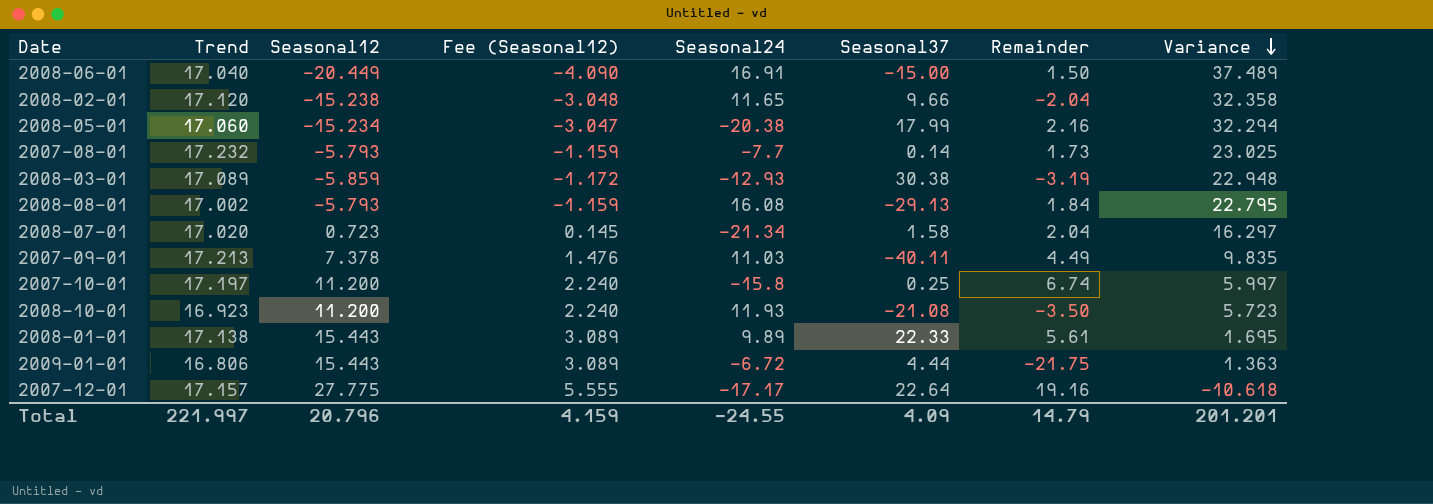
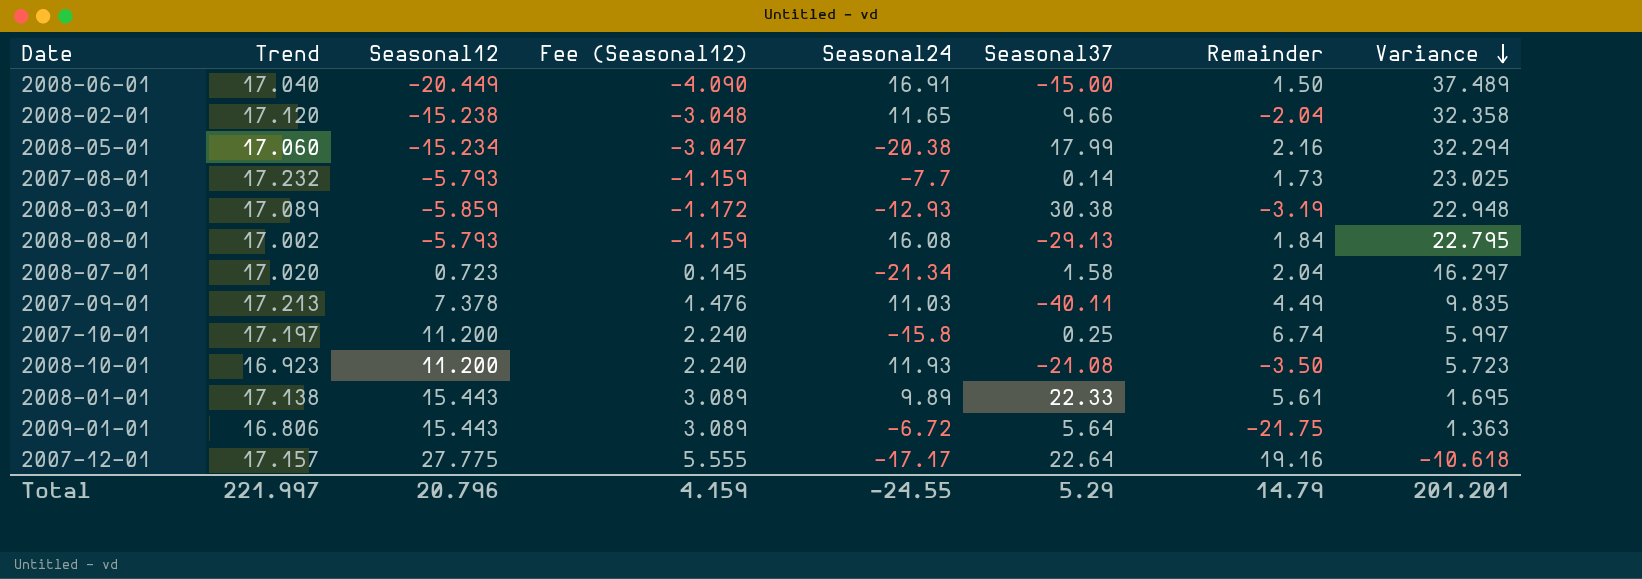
2009-01-01 | Seasonal37: 4.44 -> 5.64
Total | Seasonal37: 4.09 -> 5.29

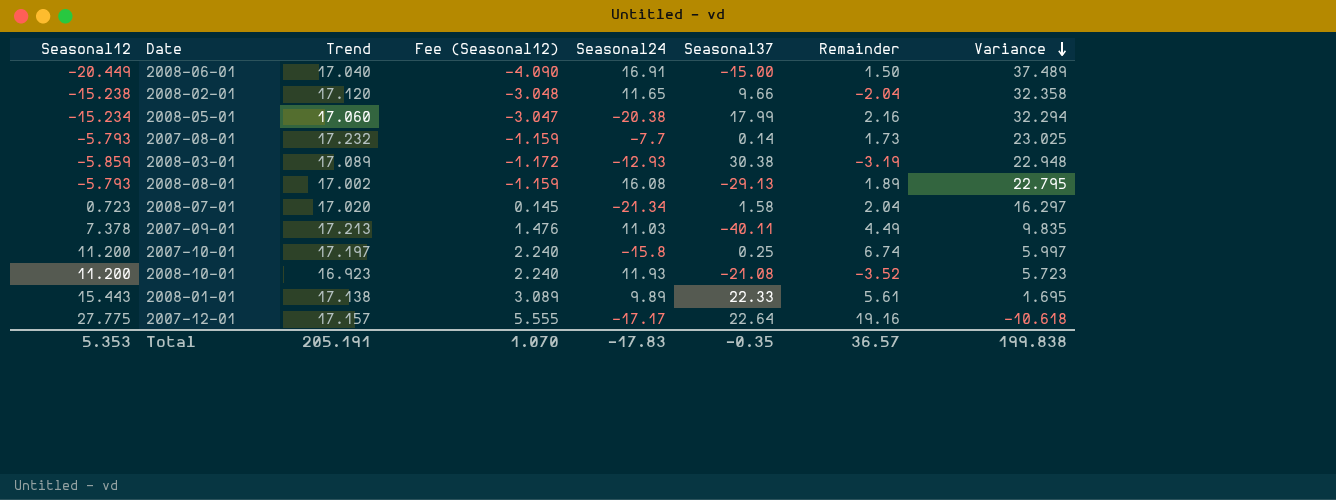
column Seasonal12 | position: 3 -> 1
row 2009-01-01: 16.806 | 15.443 | 3.089 | -6.72 | 5.64 | -21.75 | 1.363 -> none
2008-08-01 | Remainder: 1.84 -> 1.89
2008-10-01 | Remainder: -3.50 -> -3.52
Total | Seasonal12: 20.796 -> 5.353
Total | Trend: 221.997 -> 205.191
Total | Fee (Seasonal12): 4.159 -> 1.070
Total | Seasonal24: -24.55 -> -17.83
Total | Seasonal37: 5.29 -> -0.35
Total | Remainder: 14.79 -> 36.57
Total | Variance: 201.201 -> 199.838

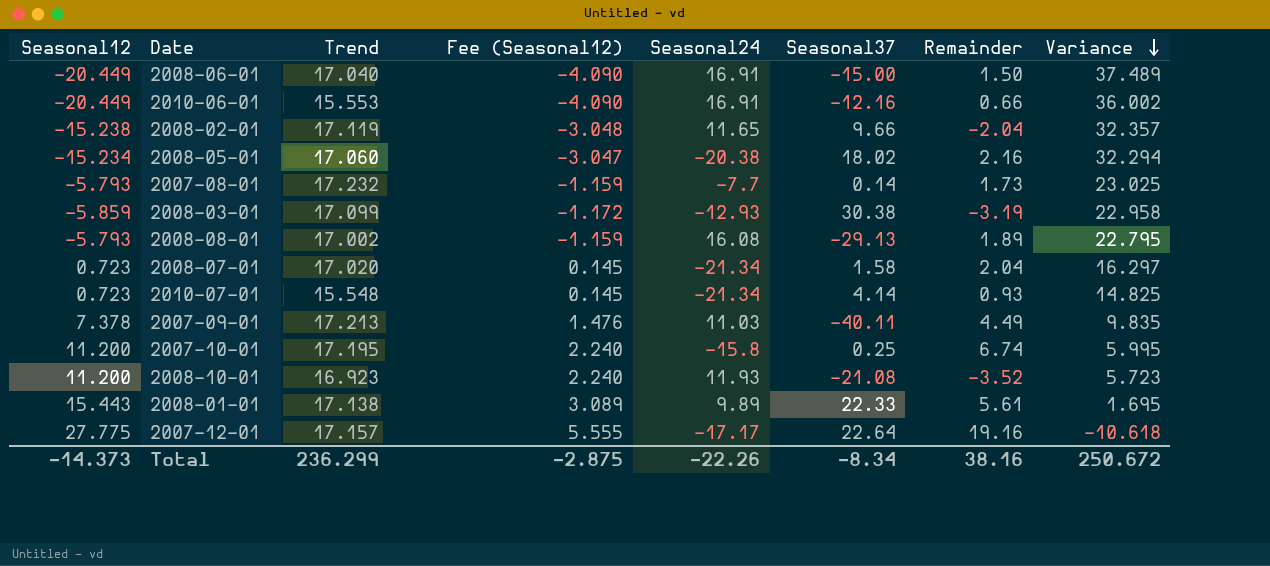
row 2010-06-01: none -> -20.449 | 15.553 | -4.090 | 16.91 | -12.16 | 0.66 | 36.002
2008-02-01 | Trend: 17.120 -> 17.119
2008-02-01 | Variance: 32.358 -> 32.357
2008-05-01 | Seasonal37: 17.99 -> 18.02
2008-03-01 | Trend: 17.089 -> 17.099
2008-03-01 | Variance: 22.948 -> 22.958
row 2010-07-01: none -> 0.723 | 15.548 | 0.145 | -21.34 | 4.14 | 0.93 | 14.825
2007-10-01 | Trend: 17.197 -> 17.195
2007-10-01 | Variance: 5.997 -> 5.995
Total | Seasonal12: 5.353 -> -14.373
Total | Trend: 205.191 -> 236.299
Total | Fee (Seasonal12): 1.070 -> -2.875
Total | Seasonal24: -17.83 -> -22.26
Total | Seasonal37: -0.35 -> -8.34
Total | Remainder: 36.57 -> 38.16
Total | Variance: 199.838 -> 250.672

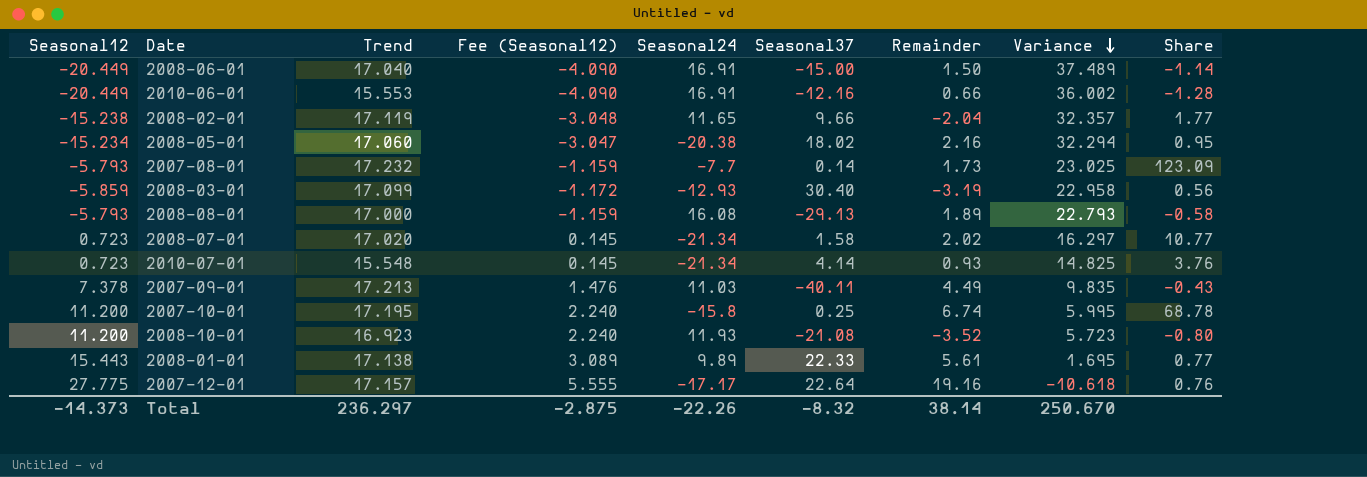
column Share | formula: none -> [Trend] / [Seasonal37]
2008-03-01 | Seasonal37: 30.38 -> 30.40
2008-08-01 | Trend: 17.002 -> 17.000
2008-08-01 | Variance: 22.795 -> 22.793
2008-07-01 | Remainder: 2.04 -> 2.02
Total | Trend: 236.299 -> 236.297
Total | Seasonal37: -8.34 -> -8.32
Total | Remainder: 38.16 -> 38.14
Total | Variance: 250.672 -> 250.670

